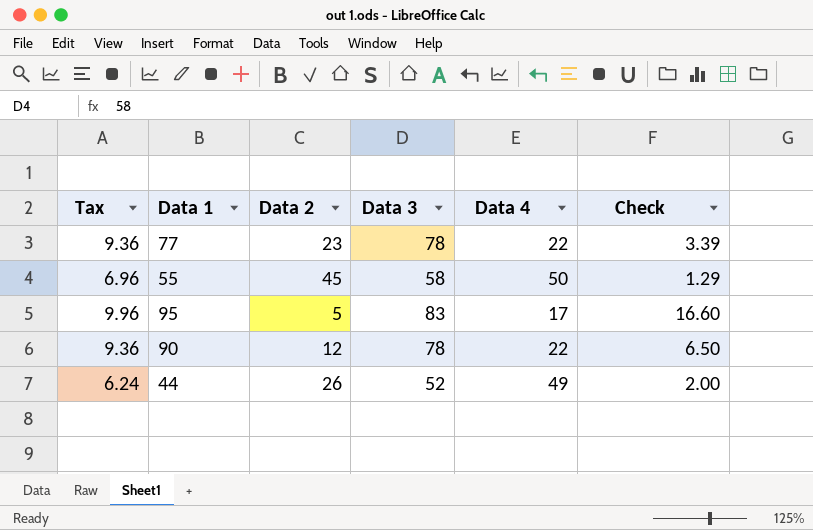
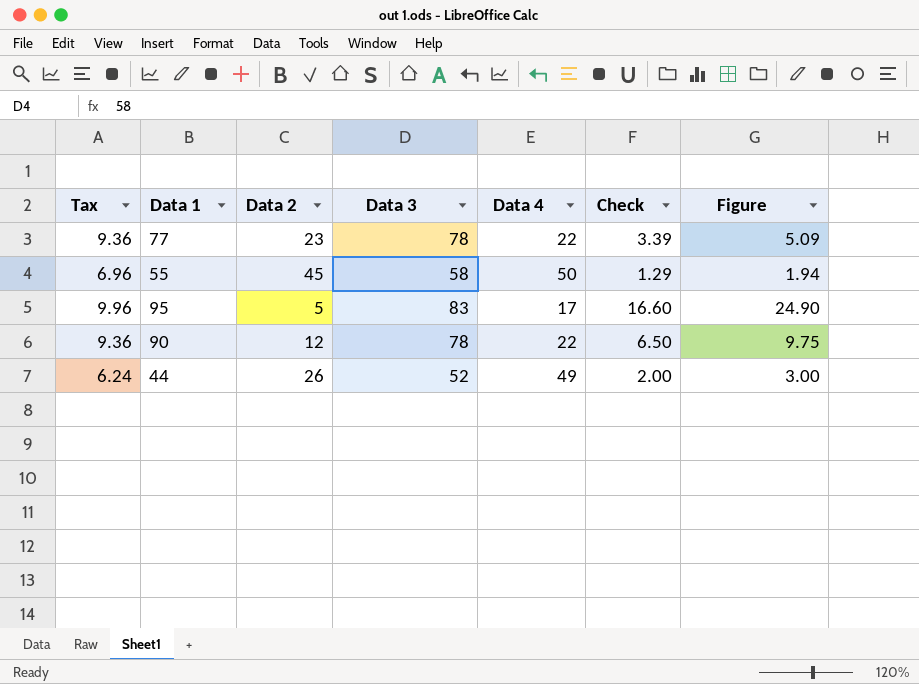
column Figure | formula: none -> [Check] * 1.5

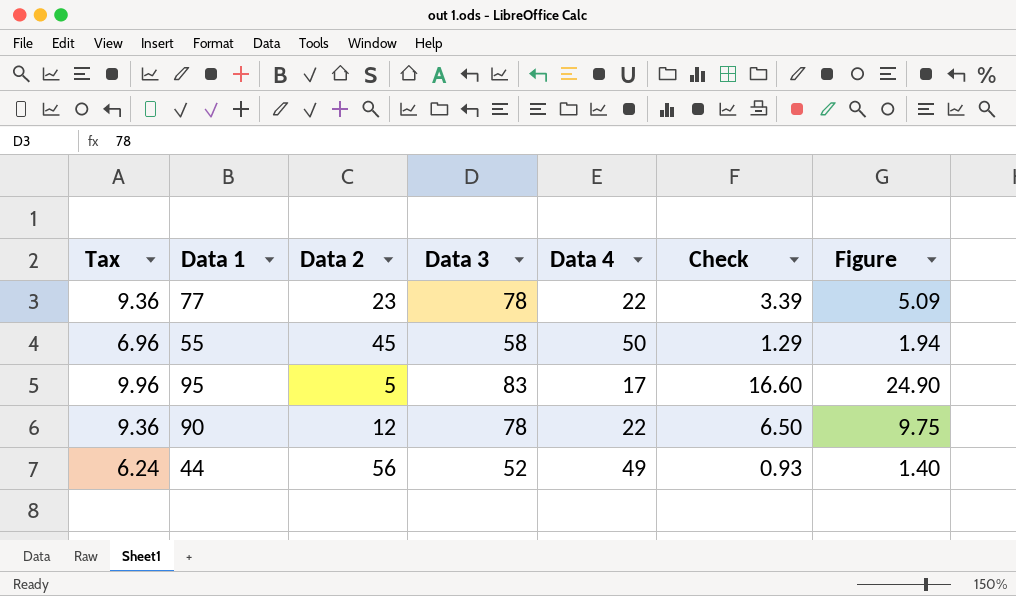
44 | Data 2: 26 -> 56
44 | Check: 2.00 -> 0.93
44 | Figure: 3.00 -> 1.40

